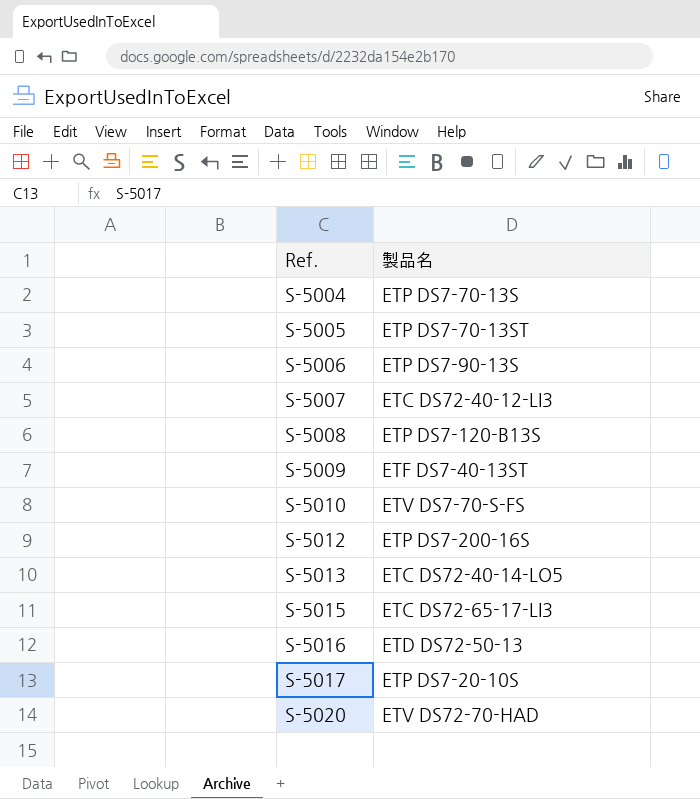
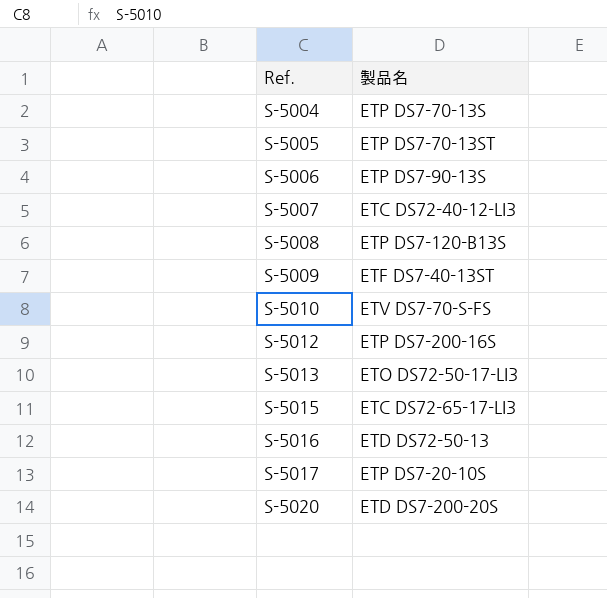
S-5013 | 製品名: ETC DS72-40-14-LO5 -> ETO DS72-50-17-LI3
S-5020 | 製品名: ETV DS72-70-HAD -> ETD DS7-200-20S

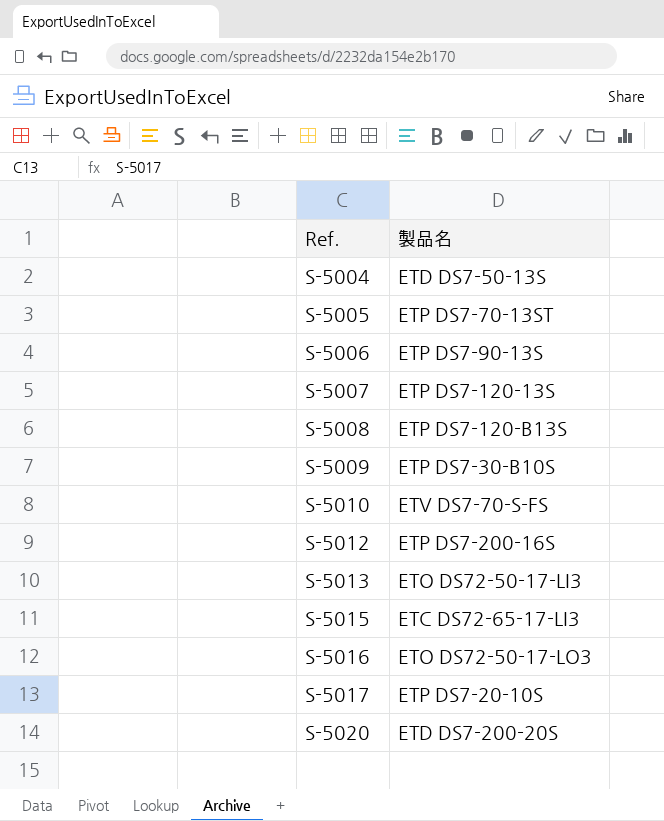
S-5004 | 製品名: ETP DS7-70-13S -> ETD DS7-50-13S
S-5007 | 製品名: ETC DS72-40-12-LI3 -> ETP DS7-120-13S
S-5009 | 製品名: ETF DS7-40-13ST -> ETP DS7-30-B10S
S-5016 | 製品名: ETD DS72-50-13 -> ETO DS72-50-17-LO3

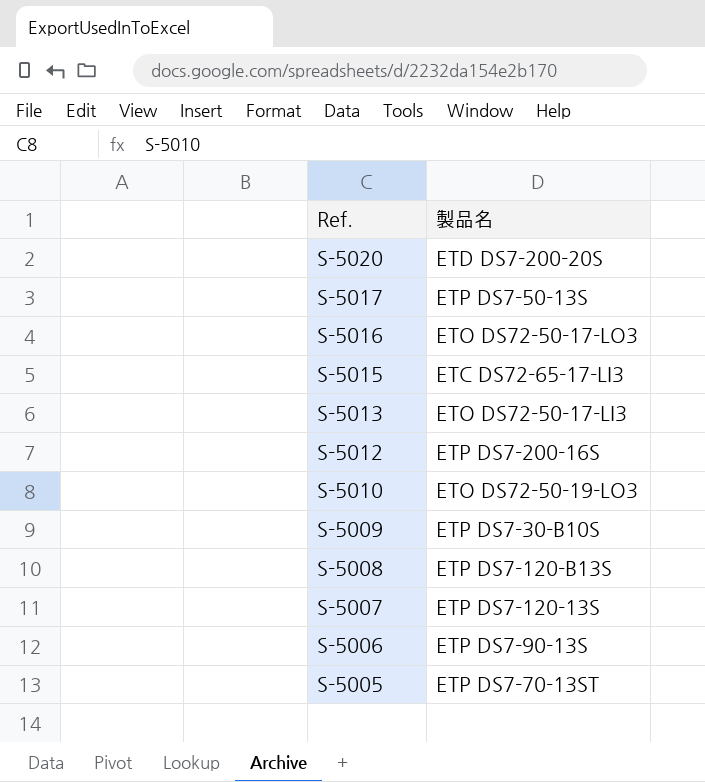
row order: Ref. ascending -> Ref. descending
row S-5004: ETD DS7-50-13S -> none
S-5017 | 製品名: ETP DS7-20-10S -> ETP DS7-50-13S
S-5010 | 製品名: ETV DS7-70-S-FS -> ETO DS72-50-19-LO3

